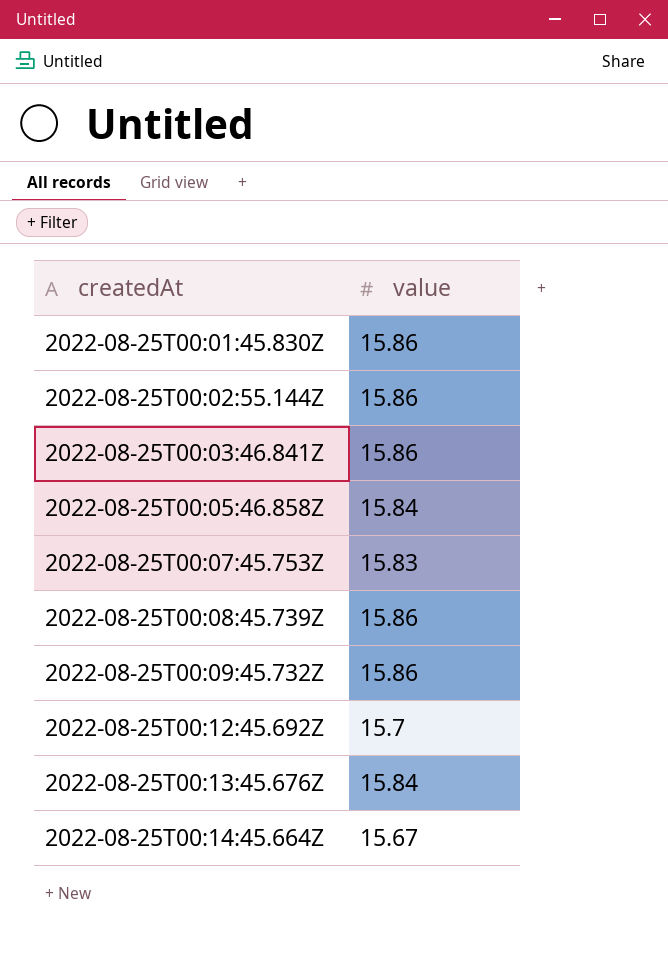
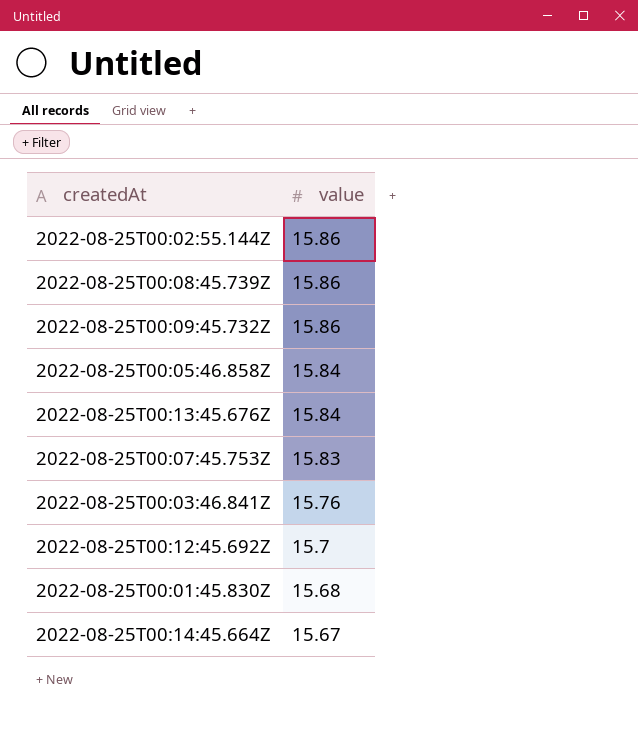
row order: createdAt ascending -> value descending
2022-08-25T00:03:46.841Z | value: 15.86 -> 15.76
2022-08-25T00:01:45.830Z | value: 15.86 -> 15.68

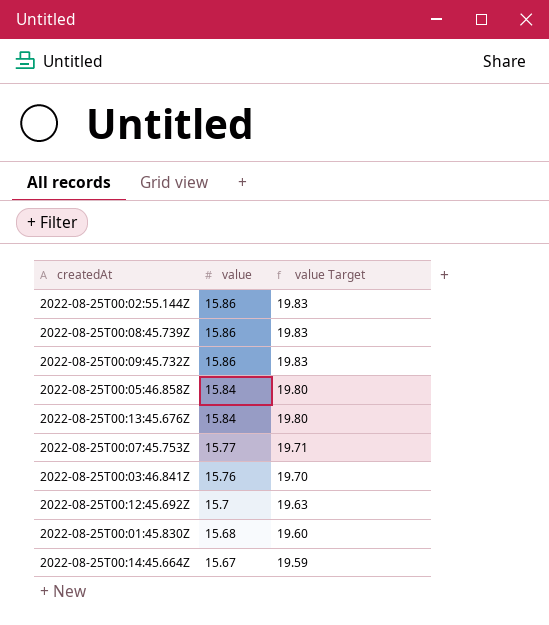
column value Target | formula: none -> [value] * 1.25
2022-08-25T00:07:45.753Z | value: 15.83 -> 15.77

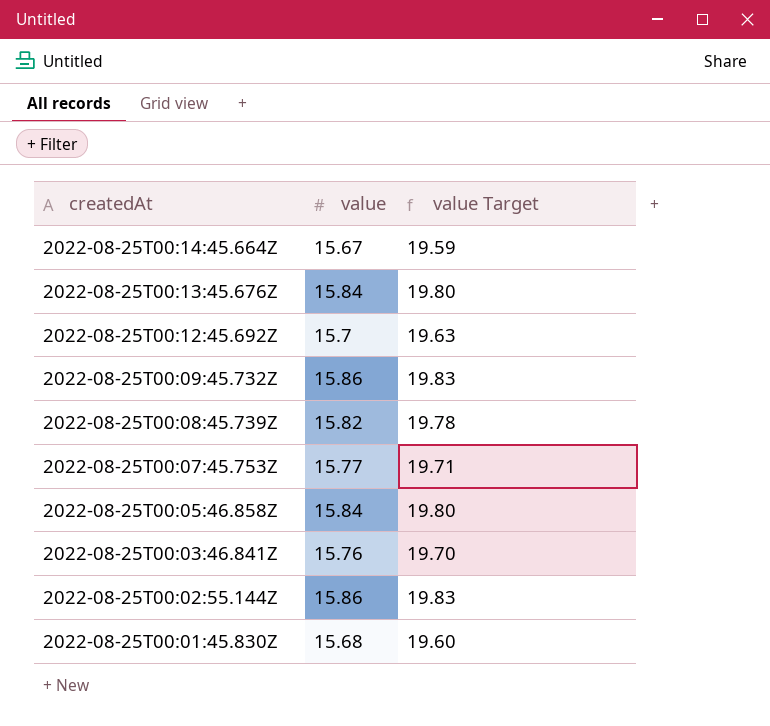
row order: value descending -> createdAt descending
2022-08-25T00:08:45.739Z | value: 15.86 -> 15.82
2022-08-25T00:08:45.739Z | value Target: 19.83 -> 19.78

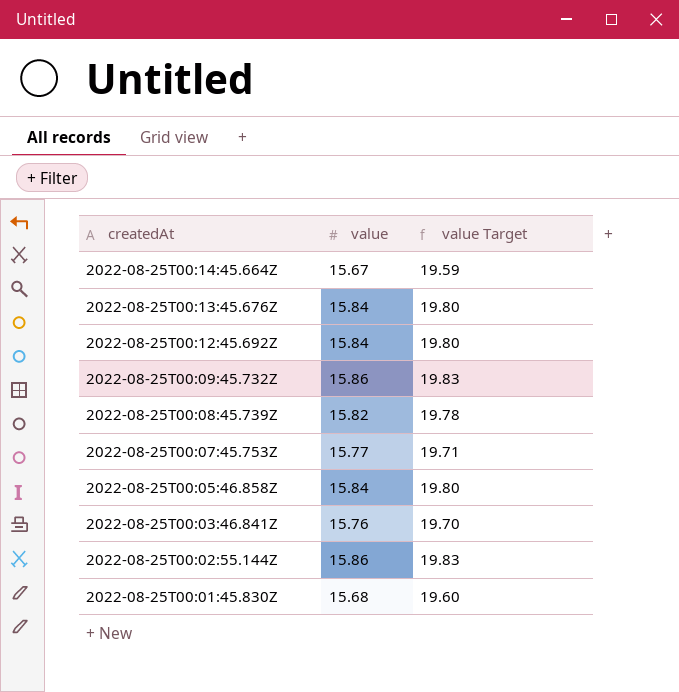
2022-08-25T00:12:45.692Z | value: 15.7 -> 15.84
2022-08-25T00:12:45.692Z | value Target: 19.63 -> 19.80

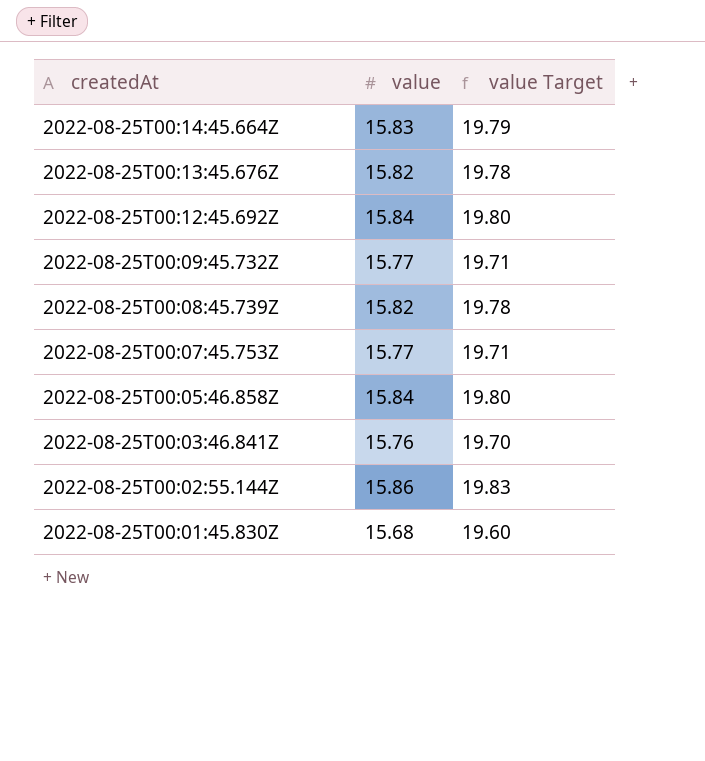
2022-08-25T00:14:45.664Z | value: 15.67 -> 15.83
2022-08-25T00:14:45.664Z | value Target: 19.59 -> 19.79
2022-08-25T00:13:45.676Z | value: 15.84 -> 15.82
2022-08-25T00:13:45.676Z | value Target: 19.80 -> 19.78
2022-08-25T00:09:45.732Z | value: 15.86 -> 15.77
2022-08-25T00:09:45.732Z | value Target: 19.83 -> 19.71

